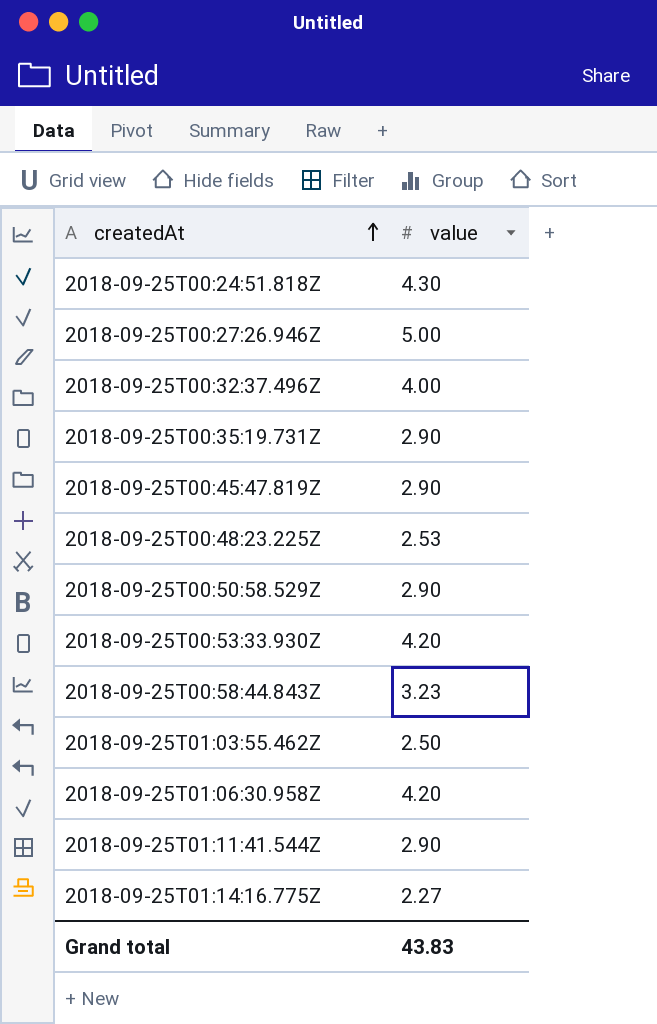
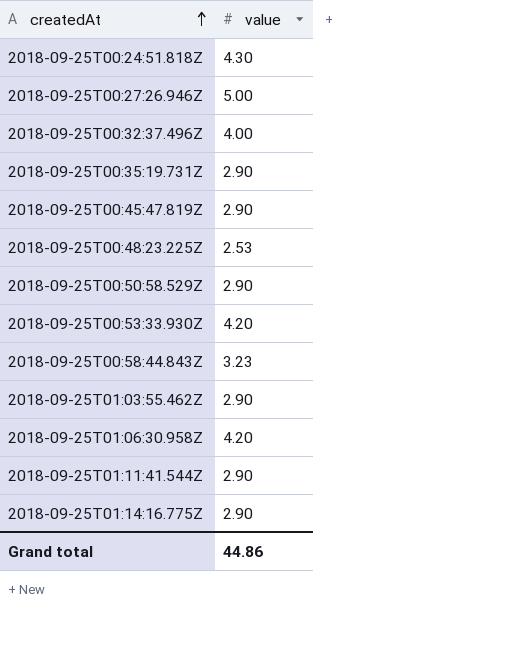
2018-09-25T01:03:55.462Z | value: 2.50 -> 2.90
2018-09-25T01:14:16.775Z | value: 2.27 -> 2.90
Grand total | value: 43.83 -> 44.86

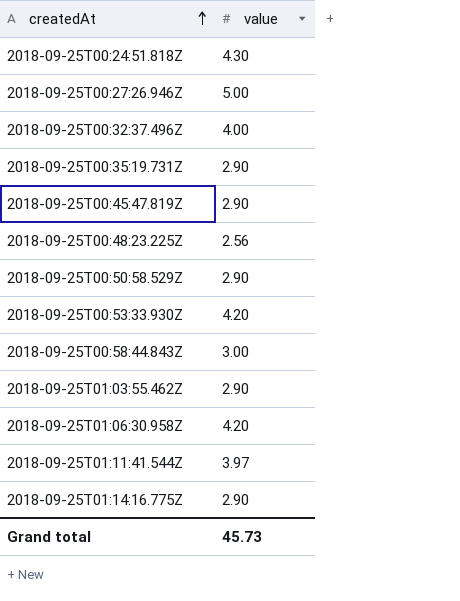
2018-09-25T00:48:23.225Z | value: 2.53 -> 2.56
2018-09-25T00:58:44.843Z | value: 3.23 -> 3.00
2018-09-25T01:11:41.544Z | value: 2.90 -> 3.97
Grand total | value: 44.86 -> 45.73

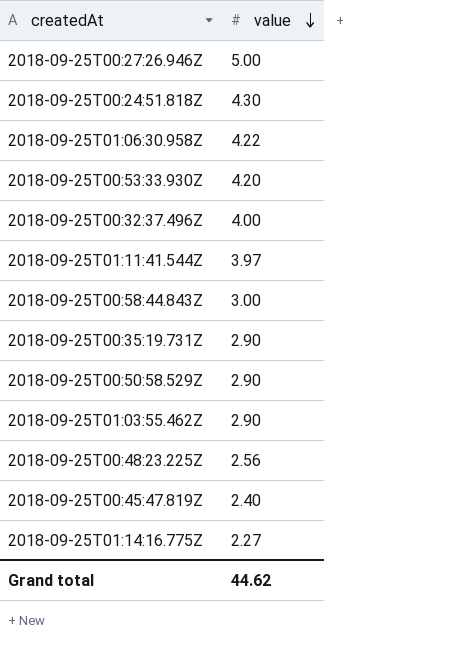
row order: createdAt ascending -> value descending
2018-09-25T01:06:30.958Z | value: 4.20 -> 4.22
2018-09-25T00:45:47.819Z | value: 2.90 -> 2.40
2018-09-25T01:14:16.775Z | value: 2.90 -> 2.27
Grand total | value: 45.73 -> 44.62

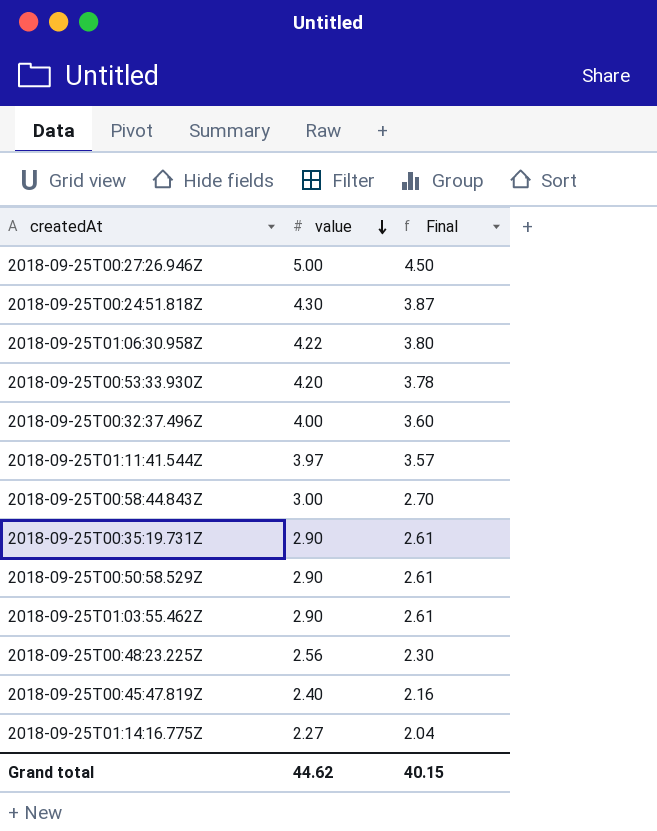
column Final | formula: none -> [value] * 0.9

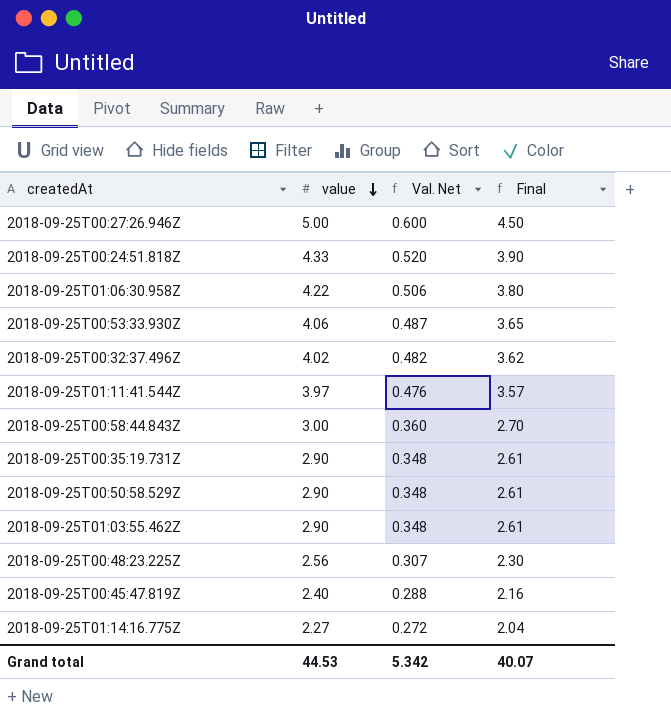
column Val. Net | formula: none -> [value] * 0.12
2018-09-25T00:24:51.818Z | value: 4.30 -> 4.33
2018-09-25T00:24:51.818Z | Final: 3.87 -> 3.90
2018-09-25T00:53:33.930Z | value: 4.20 -> 4.06
2018-09-25T00:53:33.930Z | Final: 3.78 -> 3.65
2018-09-25T00:32:37.496Z | value: 4.00 -> 4.02
2018-09-25T00:32:37.496Z | Final: 3.60 -> 3.62
Grand total | value: 44.62 -> 44.53
Grand total | Final: 40.15 -> 40.07

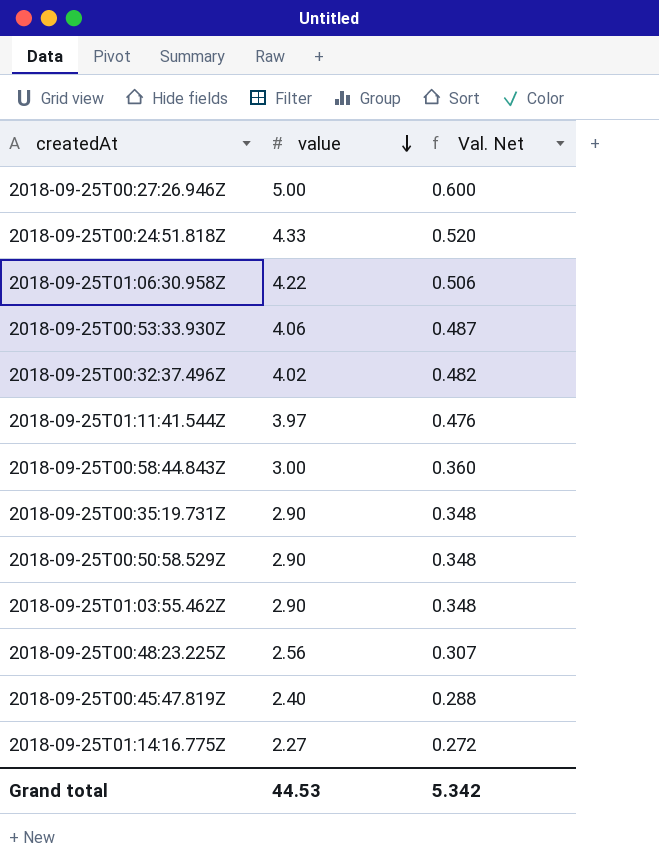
column Final | formula: [value] * 0.9 -> none

